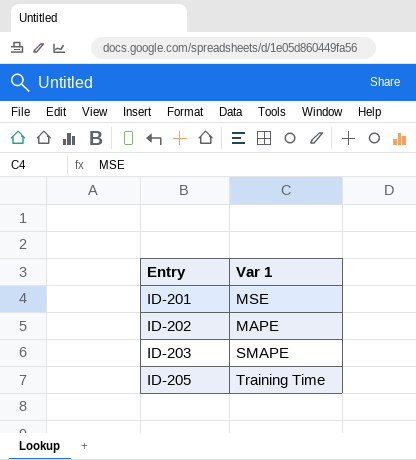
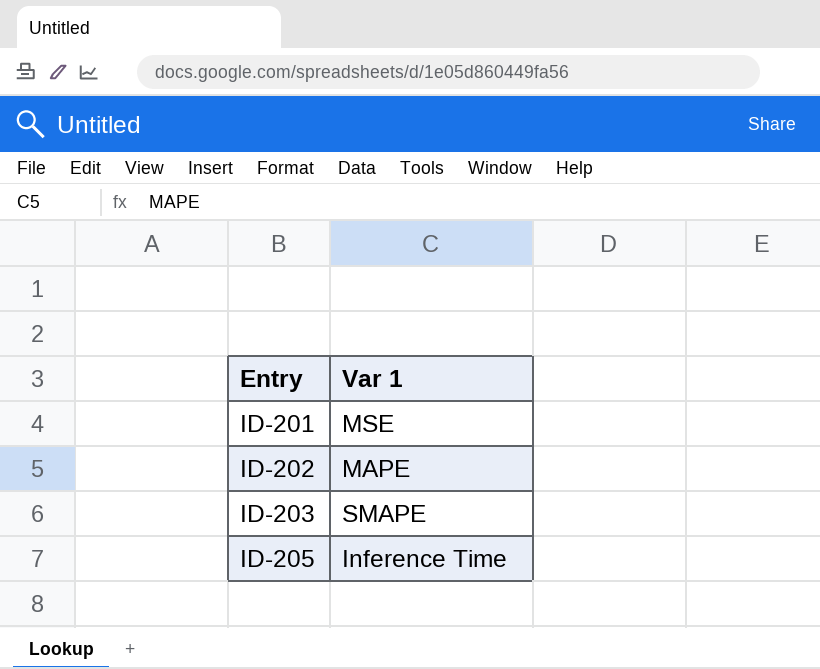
ID-205 | Var 1: Training Time -> Inference Time

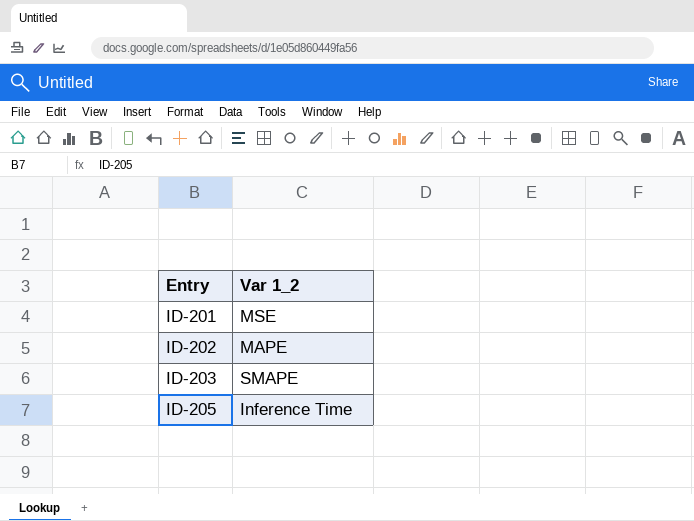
column name: Var 1 -> Var 1_2

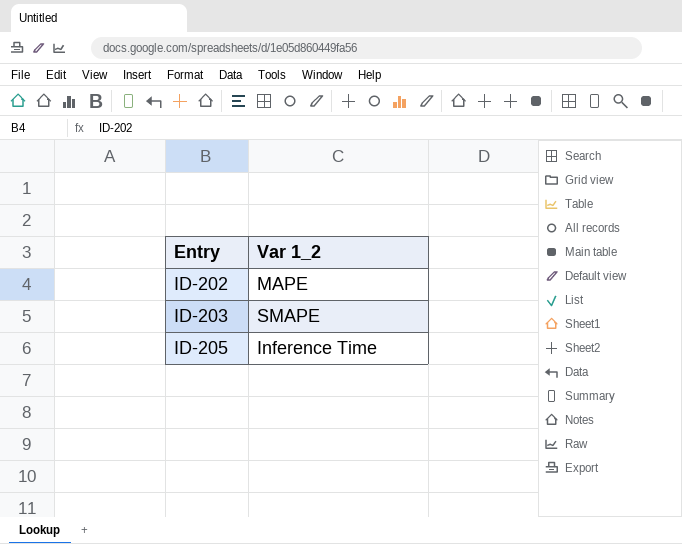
row ID-201: MSE -> none

